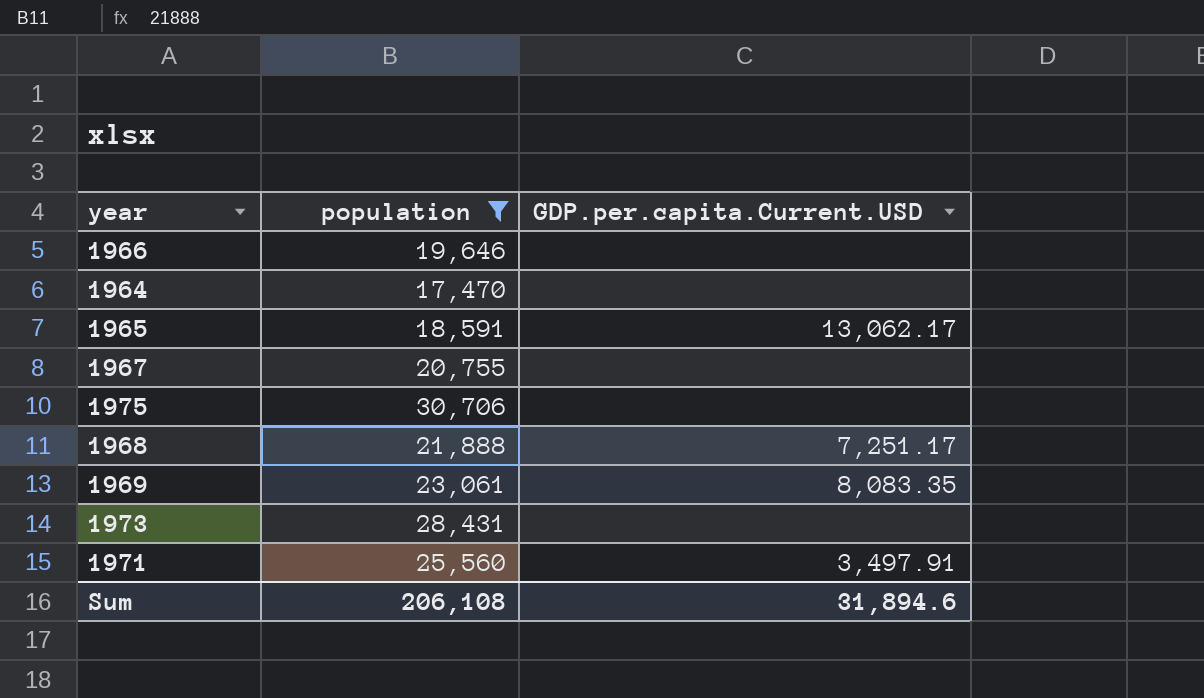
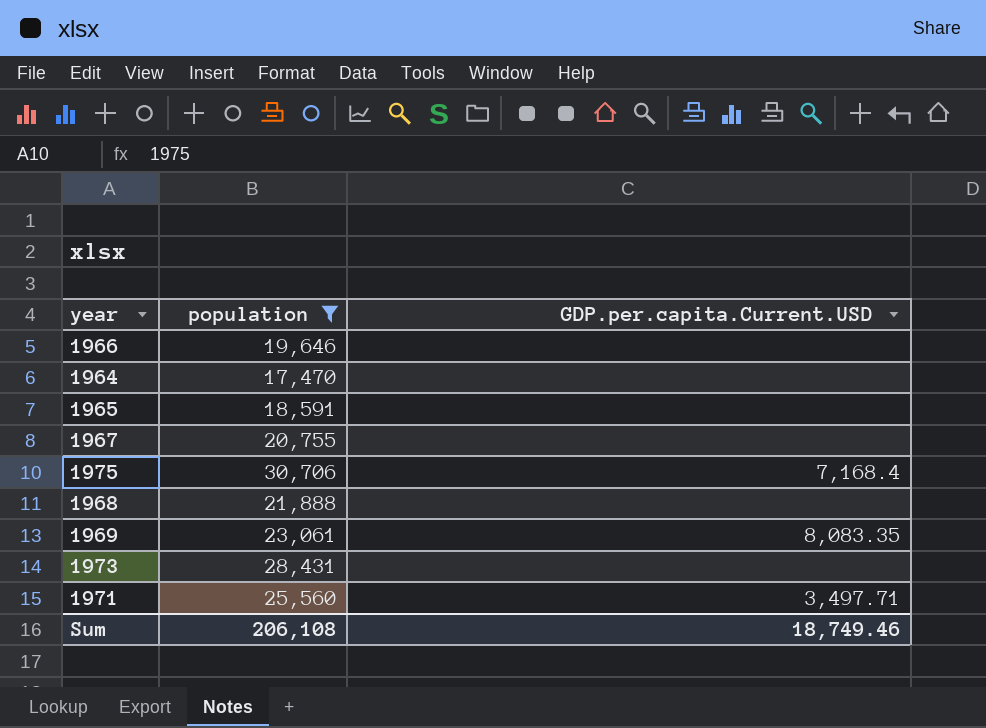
1965 | GDP.per.capita.Current.USD: 13,062.17 -> none
1975 | GDP.per.capita.Current.USD: none -> 7,168.4
1968 | GDP.per.capita.Current.USD: 7,251.17 -> none
1971 | GDP.per.capita.Current.USD: 3,497.91 -> 3,497.71
Sum | GDP.per.capita.Current.USD: 31,894.6 -> 18,749.46

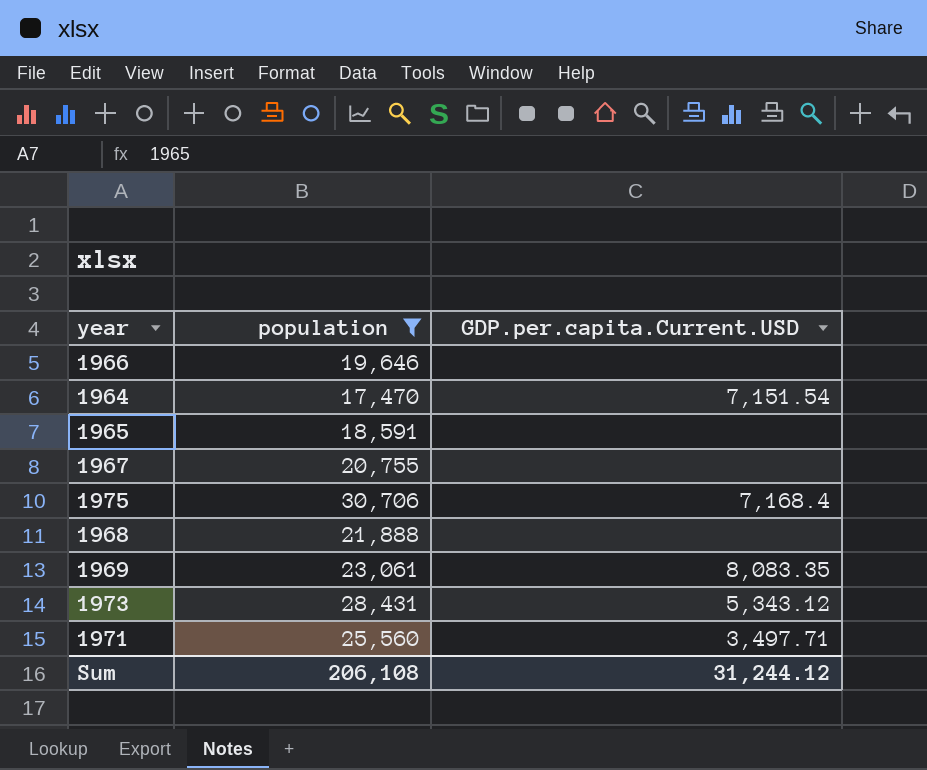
1964 | GDP.per.capita.Current.USD: none -> 7,151.54
1973 | GDP.per.capita.Current.USD: none -> 5,343.12
Sum | GDP.per.capita.Current.USD: 18,749.46 -> 31,244.12

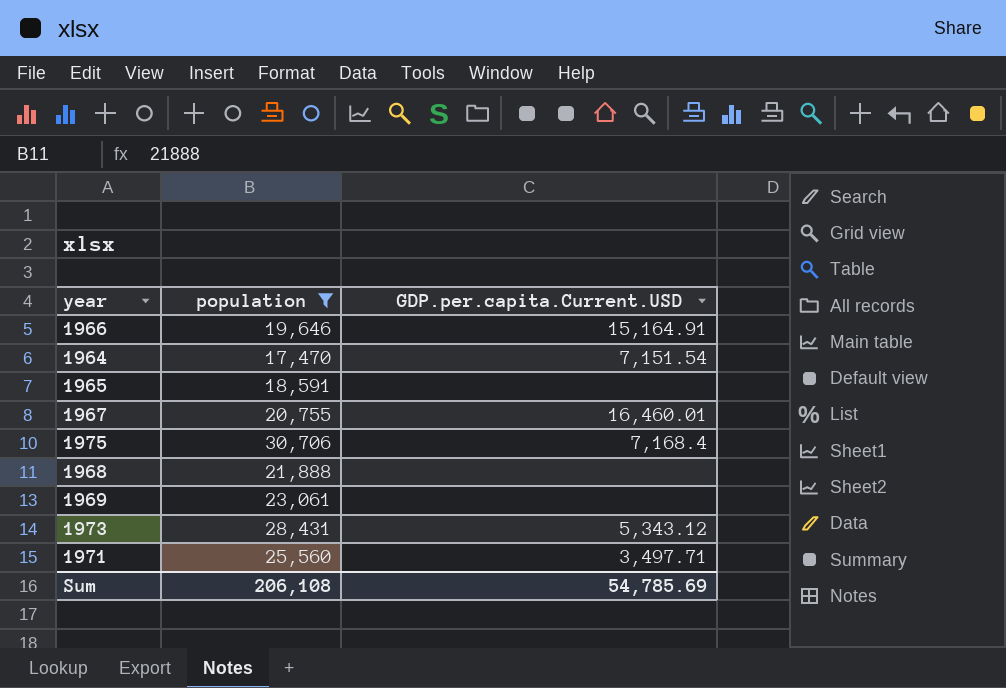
1966 | GDP.per.capita.Current.USD: none -> 15,164.91
1967 | GDP.per.capita.Current.USD: none -> 16,460.01
1969 | GDP.per.capita.Current.USD: 8,083.35 -> none
Sum | GDP.per.capita.Current.USD: 31,244.12 -> 54,785.69

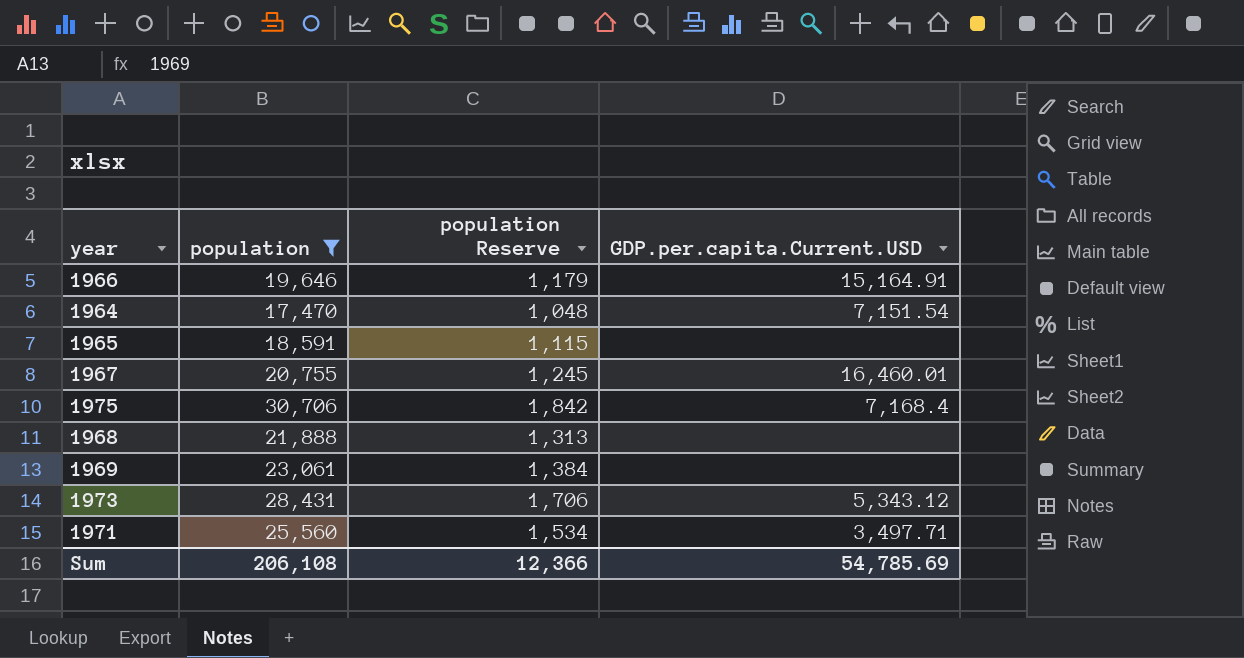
column population Reserve | formula: none -> [population] * 0.06

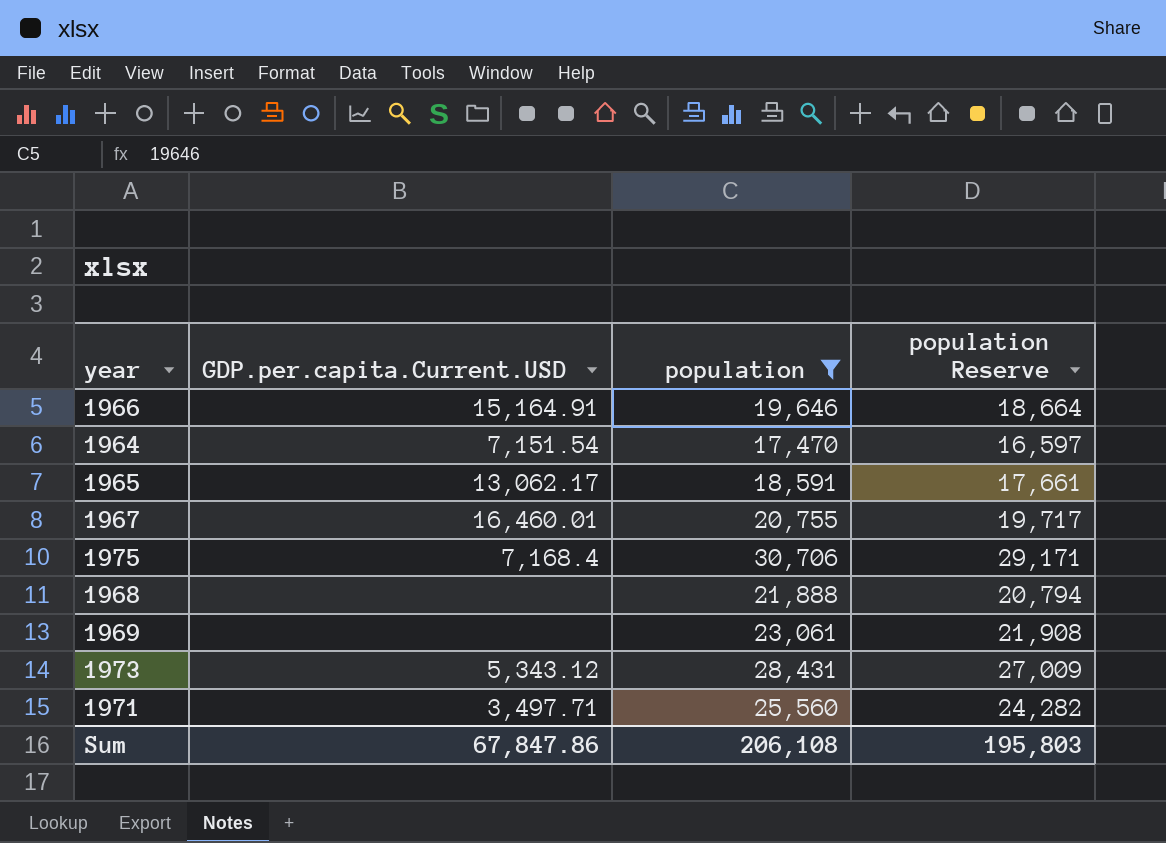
column GDP.per.capita.Current.USD | position: 4 -> 2
column population Reserve | formula: [population] * 0.06 -> [population] * 0.95
1965 | GDP.per.capita.Current.USD: none -> 13,062.17
Sum | GDP.per.capita.Current.USD: 54,785.69 -> 67,847.86
Sum | population Reserve: 12,366 -> 195,803

